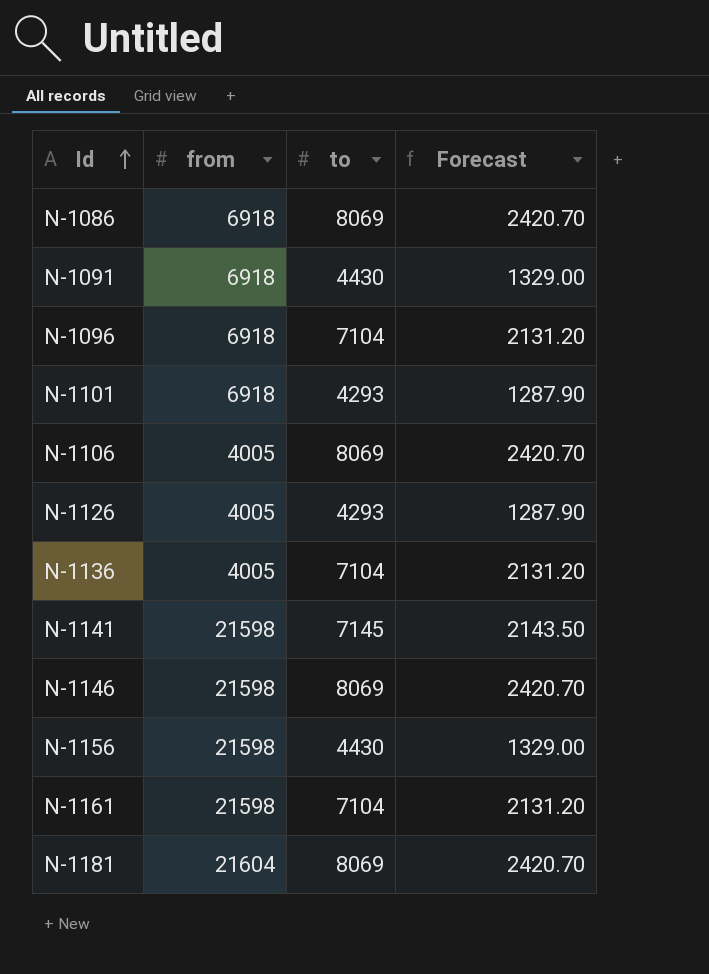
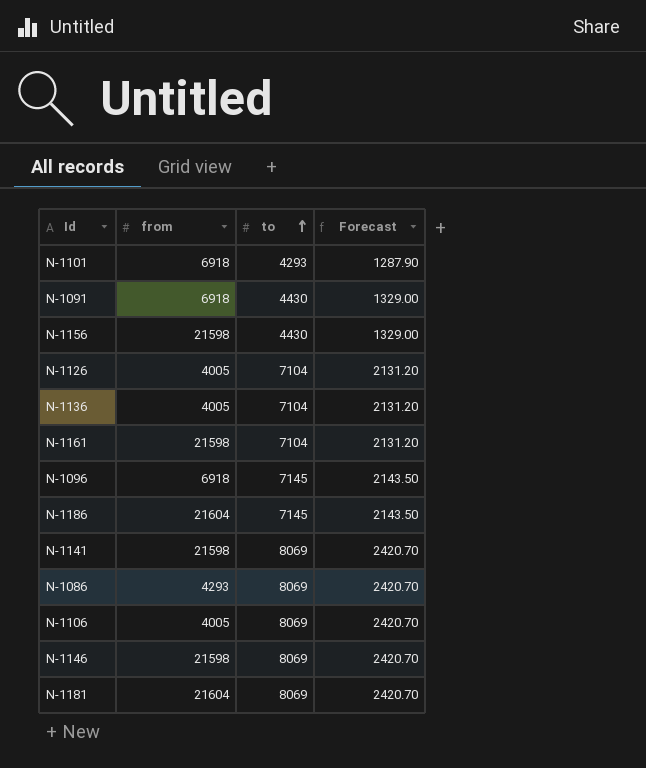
row order: Id ascending -> to ascending
N-1126 | to: 4293 -> 7104
N-1126 | Forecast: 1287.90 -> 2131.20
N-1096 | to: 7104 -> 7145
N-1096 | Forecast: 2131.20 -> 2143.50
row N-1186: none -> 21604 | 7145 | 2143.50
N-1141 | to: 7145 -> 8069
N-1141 | Forecast: 2143.50 -> 2420.70
N-1086 | from: 6918 -> 4293

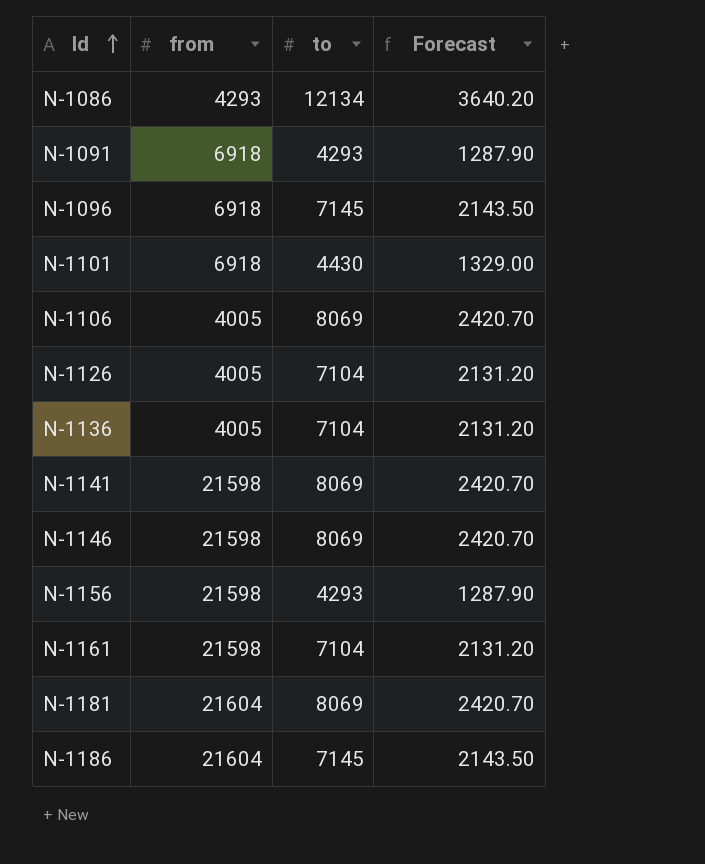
row order: to ascending -> Id ascending
N-1086 | to: 8069 -> 12134
N-1086 | Forecast: 2420.70 -> 3640.20
N-1091 | to: 4430 -> 4293
N-1091 | Forecast: 1329.00 -> 1287.90
N-1101 | to: 4293 -> 4430
N-1101 | Forecast: 1287.90 -> 1329.00
N-1156 | to: 4430 -> 4293
N-1156 | Forecast: 1329.00 -> 1287.90

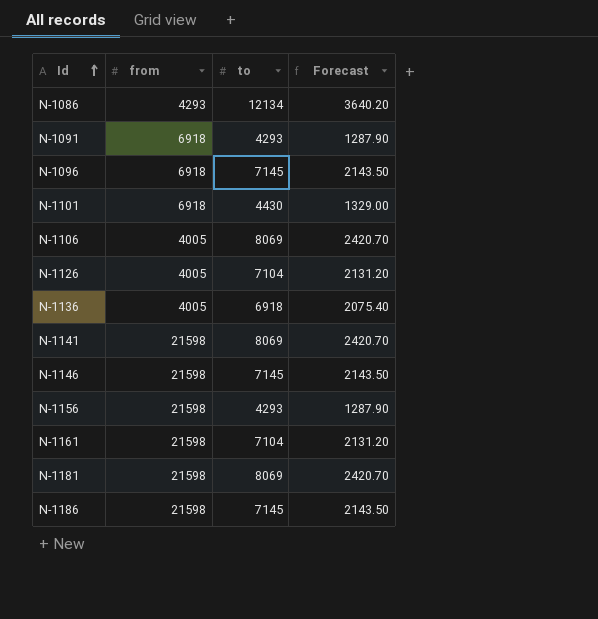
N-1136 | to: 7104 -> 6918
N-1136 | Forecast: 2131.20 -> 2075.40
N-1146 | to: 8069 -> 7145
N-1146 | Forecast: 2420.70 -> 2143.50
N-1181 | from: 21604 -> 21598
N-1186 | from: 21604 -> 21598

